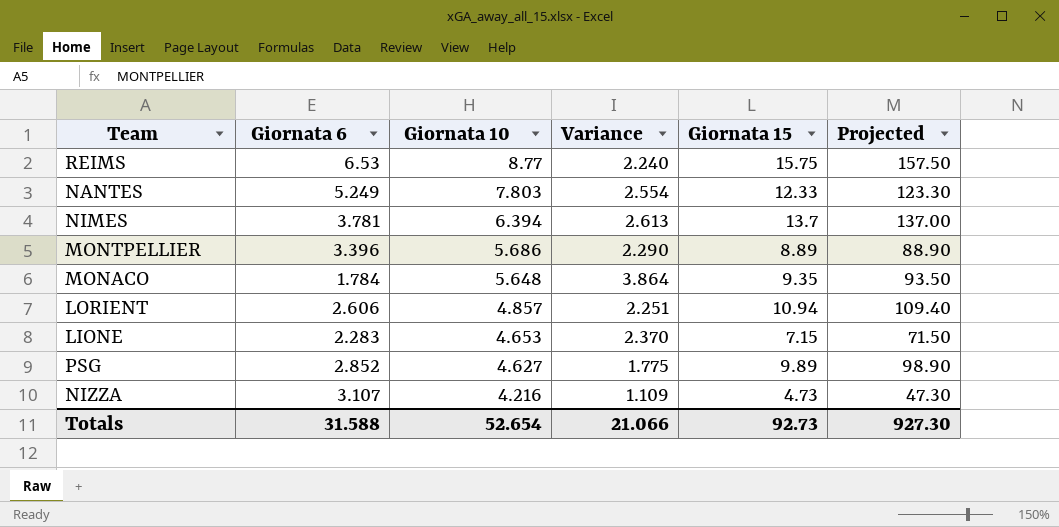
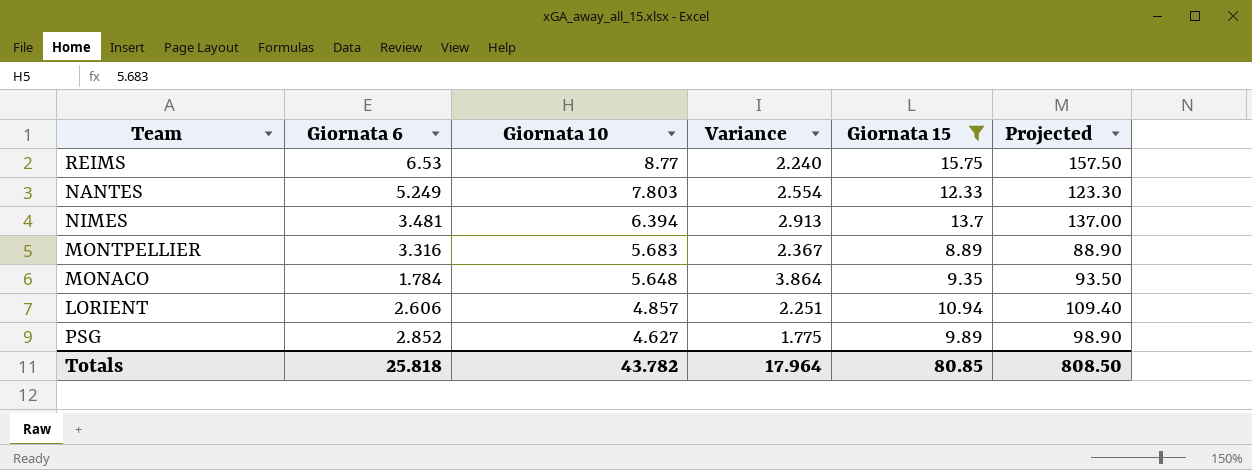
filter: none -> Giornata 15 >= 8.89
NIMES | Giornata 6: 3.781 -> 3.481
NIMES | Variance: 2.613 -> 2.913
MONTPELLIER | Giornata 6: 3.396 -> 3.316
MONTPELLIER | Giornata 10: 5.686 -> 5.683
MONTPELLIER | Variance: 2.290 -> 2.367
Totals | Giornata 6: 31.588 -> 25.818
Totals | Giornata 10: 52.654 -> 43.782
Totals | Variance: 21.066 -> 17.964
Totals | Giornata 15: 92.73 -> 80.85
Totals | Projected: 927.30 -> 808.50

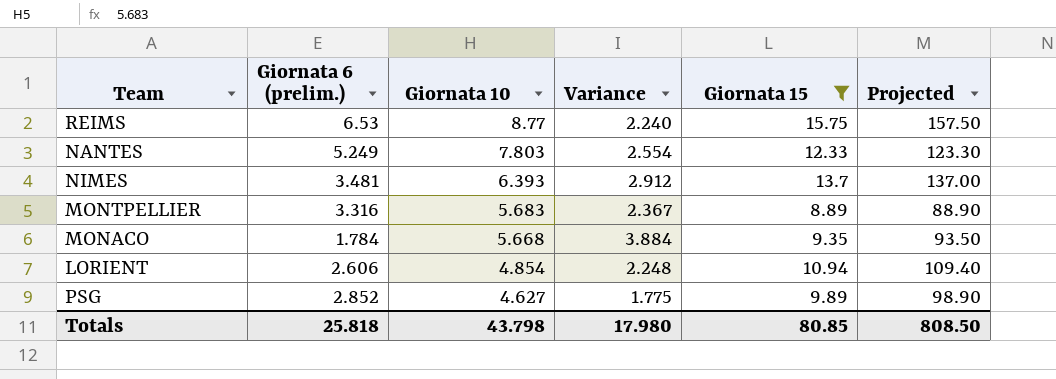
column name: Giornata 6 -> Giornata 6 (prelim.)
NIMES | Giornata 10: 6.394 -> 6.393
NIMES | Variance: 2.913 -> 2.912
MONACO | Giornata 10: 5.648 -> 5.668
MONACO | Variance: 3.864 -> 3.884
LORIENT | Giornata 10: 4.857 -> 4.854
LORIENT | Variance: 2.251 -> 2.248
Totals | Giornata 10: 43.782 -> 43.798
Totals | Variance: 17.964 -> 17.980

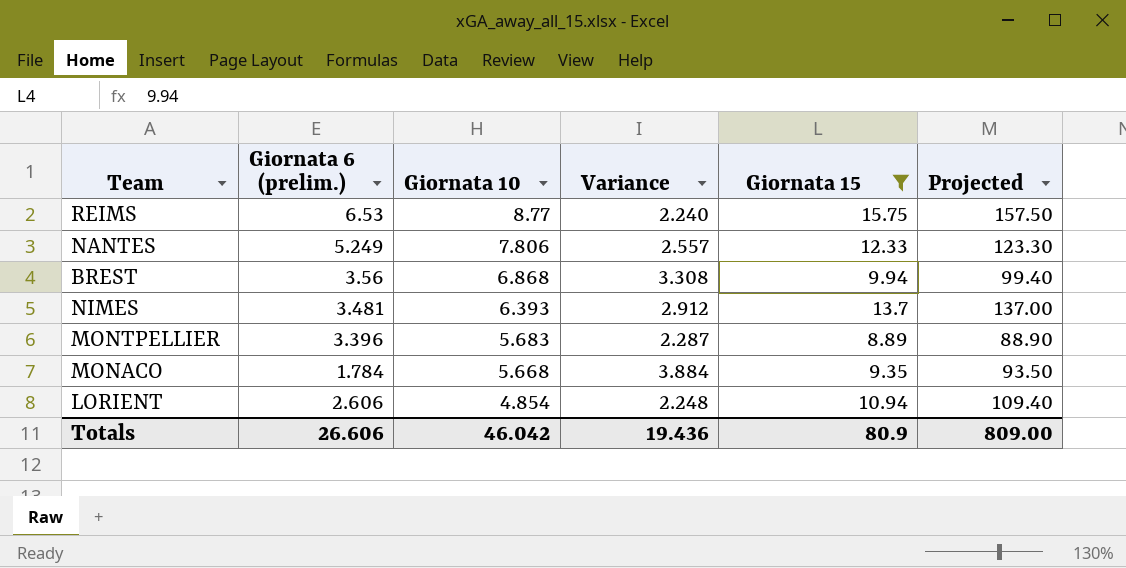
row PSG: 2.852 | 4.627 | 1.775 | 9.89 | 98.90 -> none
NANTES | Giornata 10: 7.803 -> 7.806
NANTES | Variance: 2.554 -> 2.557
row BREST: none -> 3.56 | 6.868 | 3.308 | 9.94 | 99.40
MONTPELLIER | Giornata 6 (prelim.): 3.316 -> 3.396
MONTPELLIER | Variance: 2.367 -> 2.287
Totals | Giornata 6 (prelim.): 25.818 -> 26.606
Totals | Giornata 10: 43.798 -> 46.042
Totals | Variance: 17.980 -> 19.436
Totals | Giornata 15: 80.85 -> 80.9
Totals | Projected: 808.50 -> 809.00

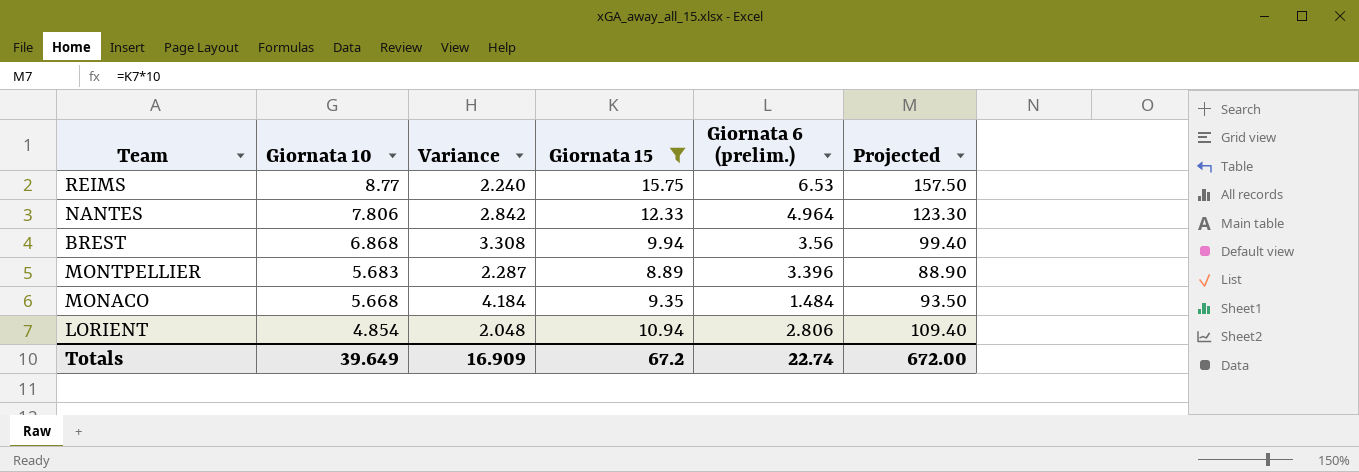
column Giornata 6 (prelim.) | position: 2 -> 5
row NIMES: 3.481 | 6.393 | 2.912 | 13.7 | 137.00 -> none
NANTES | Variance: 2.557 -> 2.842
NANTES | Giornata 6 (prelim.): 5.249 -> 4.964
MONACO | Variance: 3.884 -> 4.184
MONACO | Giornata 6 (prelim.): 1.784 -> 1.484
LORIENT | Variance: 2.248 -> 2.048
LORIENT | Giornata 6 (prelim.): 2.606 -> 2.806
Totals | Giornata 10: 46.042 -> 39.649
Totals | Variance: 19.436 -> 16.909
Totals | Giornata 15: 80.9 -> 67.2
Totals | Giornata 6 (prelim.): 26.606 -> 22.74
Totals | Projected: 809.00 -> 672.00

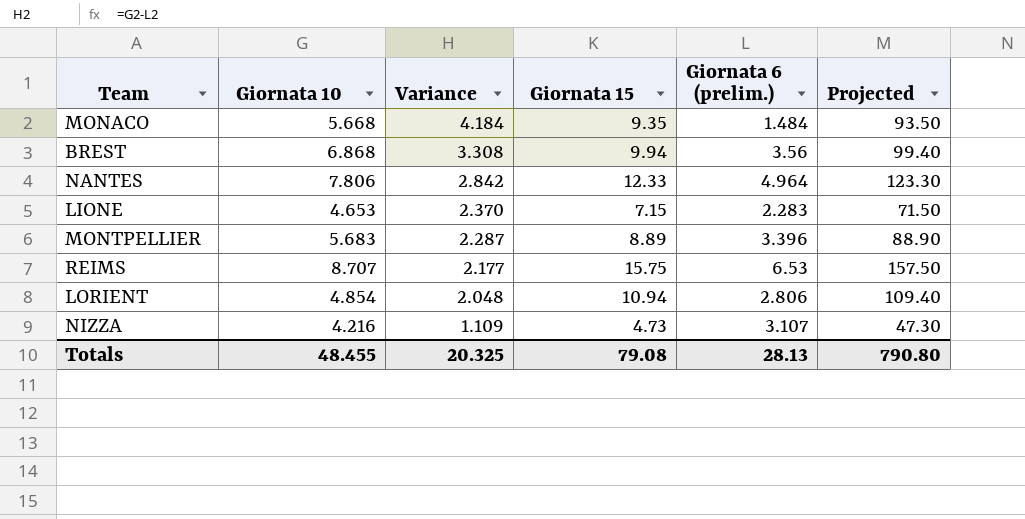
filter: Giornata 15 >= 8.89 -> none
row order: Giornata 10 descending -> Variance descending
REIMS | Giornata 10: 8.77 -> 8.707
REIMS | Variance: 2.240 -> 2.177
Totals | Giornata 10: 39.649 -> 48.455
Totals | Variance: 16.909 -> 20.325
Totals | Giornata 15: 67.2 -> 79.08
Totals | Giornata 6 (prelim.): 22.74 -> 28.13
Totals | Projected: 672.00 -> 790.80

